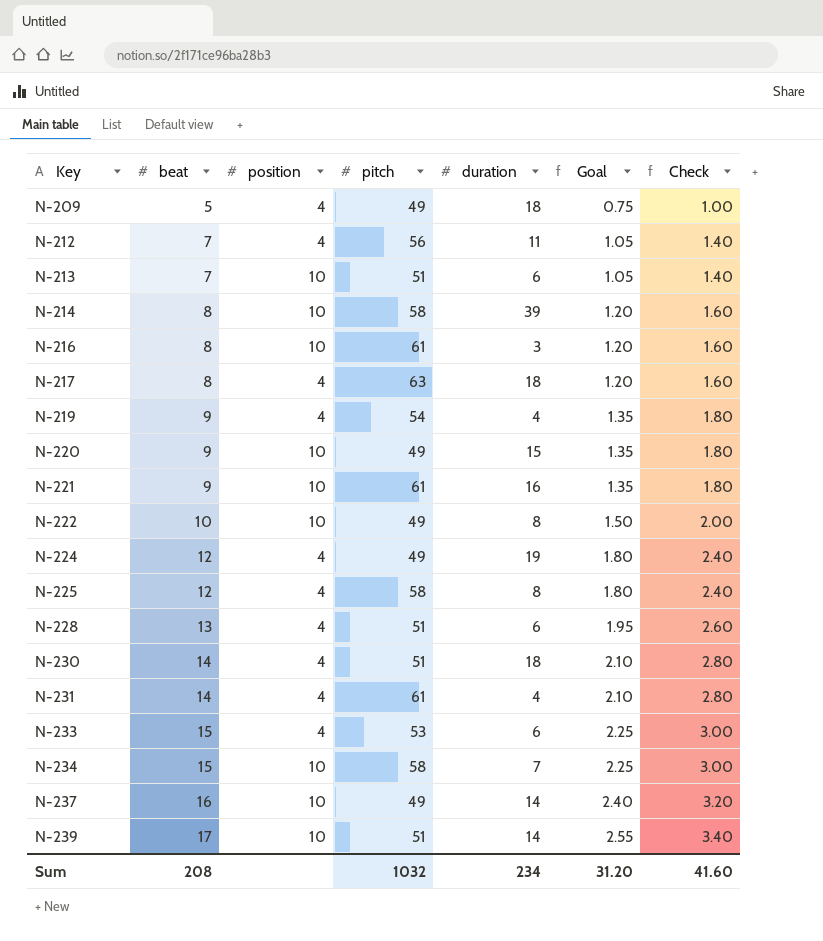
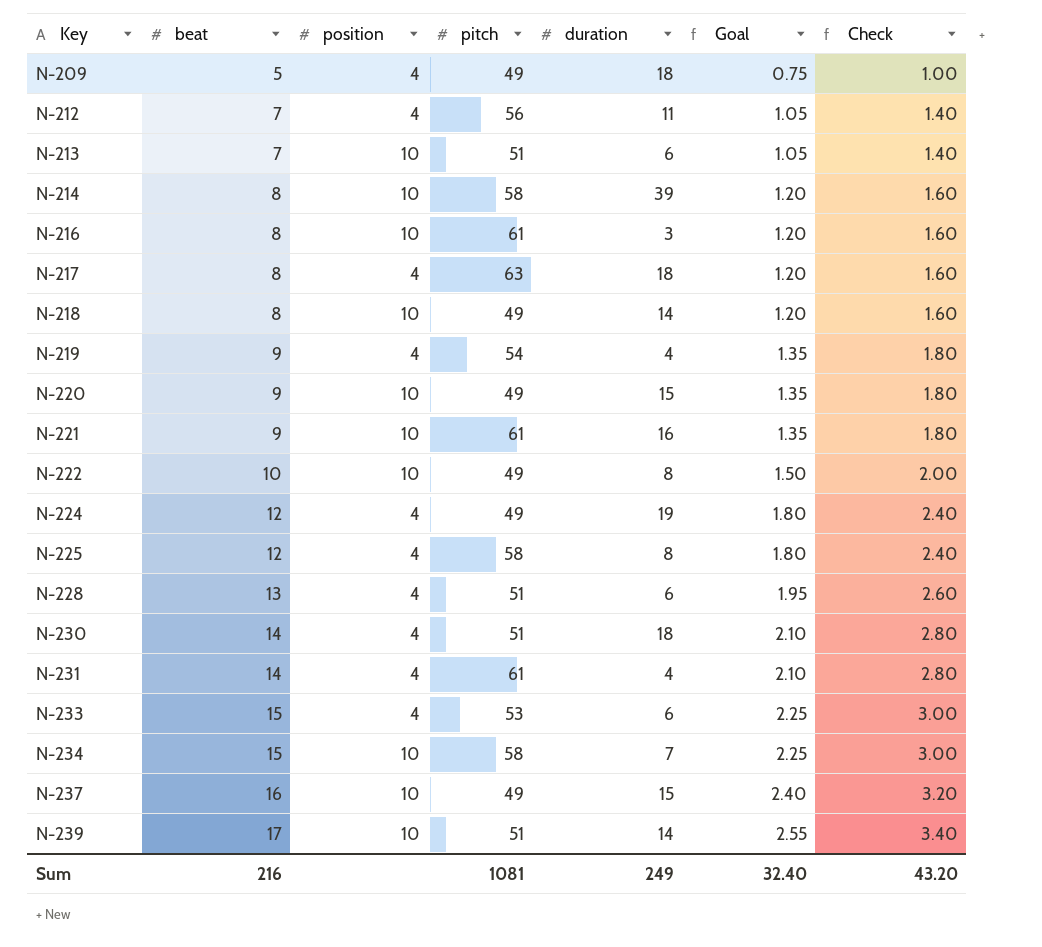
row N-218: none -> 8 | 10 | 49 | 14 | 1.20 | 1.60
N-237 | duration: 14 -> 15
Sum | beat: 208 -> 216
Sum | pitch: 1032 -> 1081
Sum | duration: 234 -> 249
Sum | Goal: 31.20 -> 32.40
Sum | Check: 41.60 -> 43.20

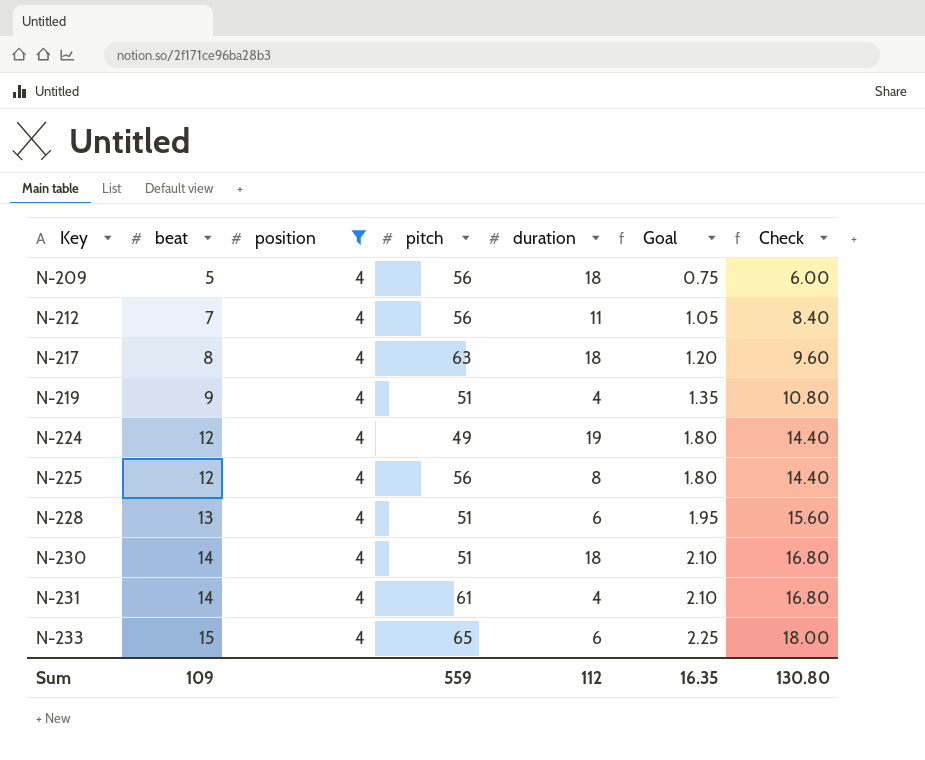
filter: none -> position = 4
column Check | formula: [beat] * 0.2 -> [beat] * 1.2
N-209 | pitch: 49 -> 56
N-219 | pitch: 54 -> 51
N-225 | pitch: 58 -> 56
N-233 | pitch: 53 -> 65
Sum | beat: 216 -> 109
Sum | pitch: 1081 -> 559
Sum | duration: 249 -> 112
Sum | Goal: 32.40 -> 16.35
Sum | Check: 43.20 -> 130.80

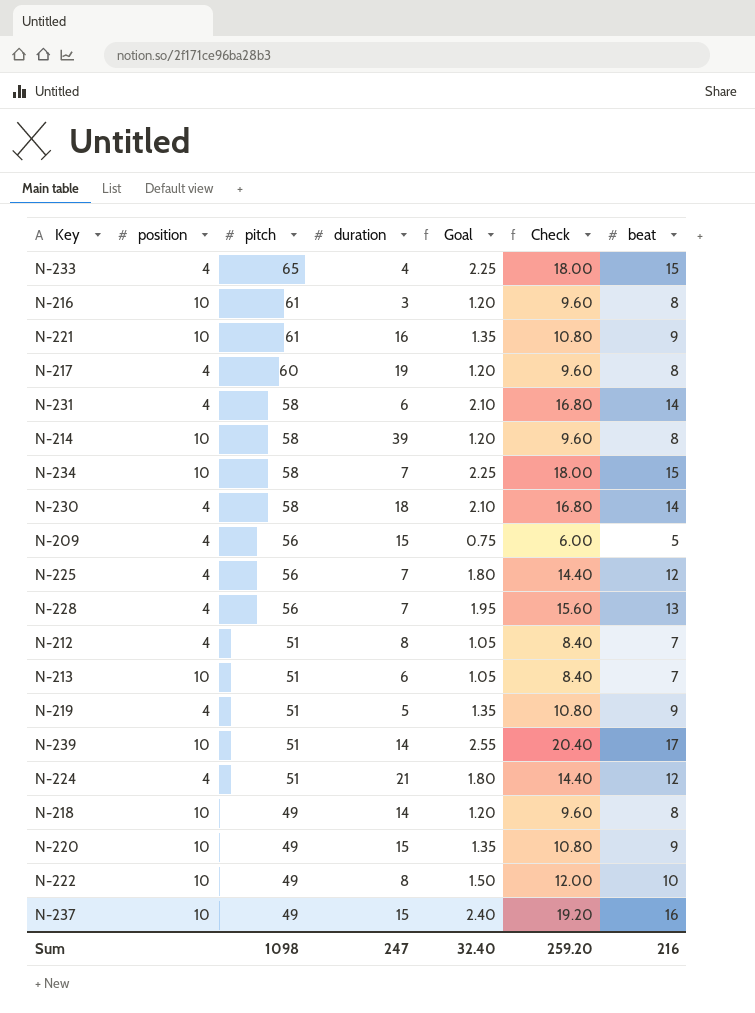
filter: position = 4 -> none
row order: Key ascending -> pitch descending
column beat | position: 2 -> 7
N-233 | duration: 6 -> 4
N-217 | pitch: 63 -> 60
N-217 | duration: 18 -> 19
N-231 | pitch: 61 -> 58
N-231 | duration: 4 -> 6
N-230 | pitch: 51 -> 58
N-209 | duration: 18 -> 15
N-225 | duration: 8 -> 7
N-228 | pitch: 51 -> 56
N-228 | duration: 6 -> 7
N-212 | pitch: 56 -> 51
N-212 | duration: 11 -> 8
N-219 | duration: 4 -> 5
N-224 | pitch: 49 -> 51
N-224 | duration: 19 -> 21
Sum | pitch: 559 -> 1098
Sum | duration: 112 -> 247
Sum | Goal: 16.35 -> 32.40
Sum | Check: 130.80 -> 259.20
Sum | beat: 109 -> 216

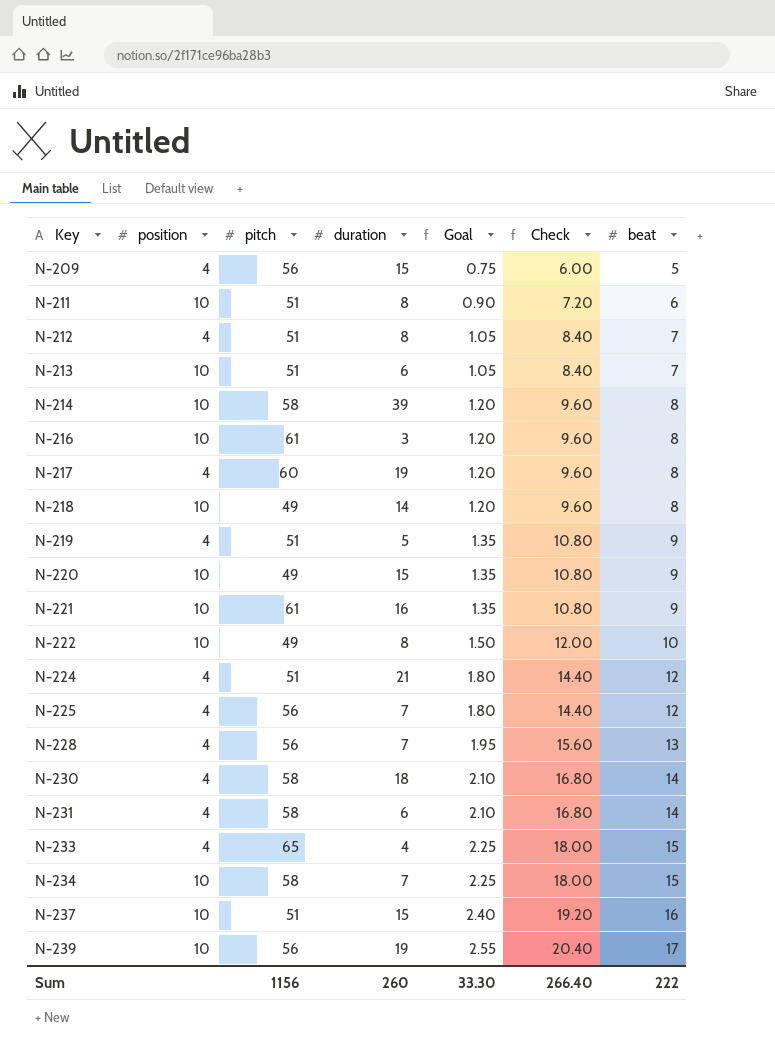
row order: pitch descending -> Key ascending
row N-211: none -> 10 | 51 | 8 | 0.90 | 7.20 | 6
N-237 | pitch: 49 -> 51
N-239 | pitch: 51 -> 56
N-239 | duration: 14 -> 19
Sum | pitch: 1098 -> 1156
Sum | duration: 247 -> 260
Sum | Goal: 32.40 -> 33.30
Sum | Check: 259.20 -> 266.40
Sum | beat: 216 -> 222

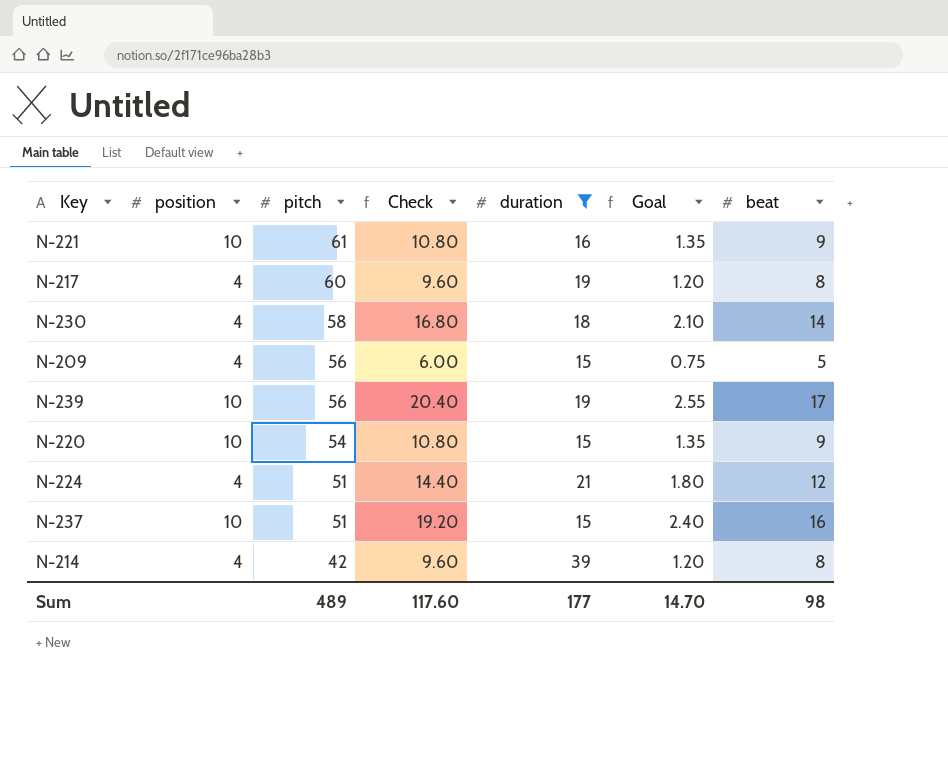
filter: none -> duration >= 15
row order: Key ascending -> pitch descending
column Check | position: 6 -> 4
N-220 | pitch: 49 -> 54
N-214 | position: 10 -> 4
N-214 | pitch: 58 -> 42
Sum | pitch: 1156 -> 489
Sum | Check: 266.40 -> 117.60
Sum | duration: 260 -> 177
Sum | Goal: 33.30 -> 14.70
Sum | beat: 222 -> 98

